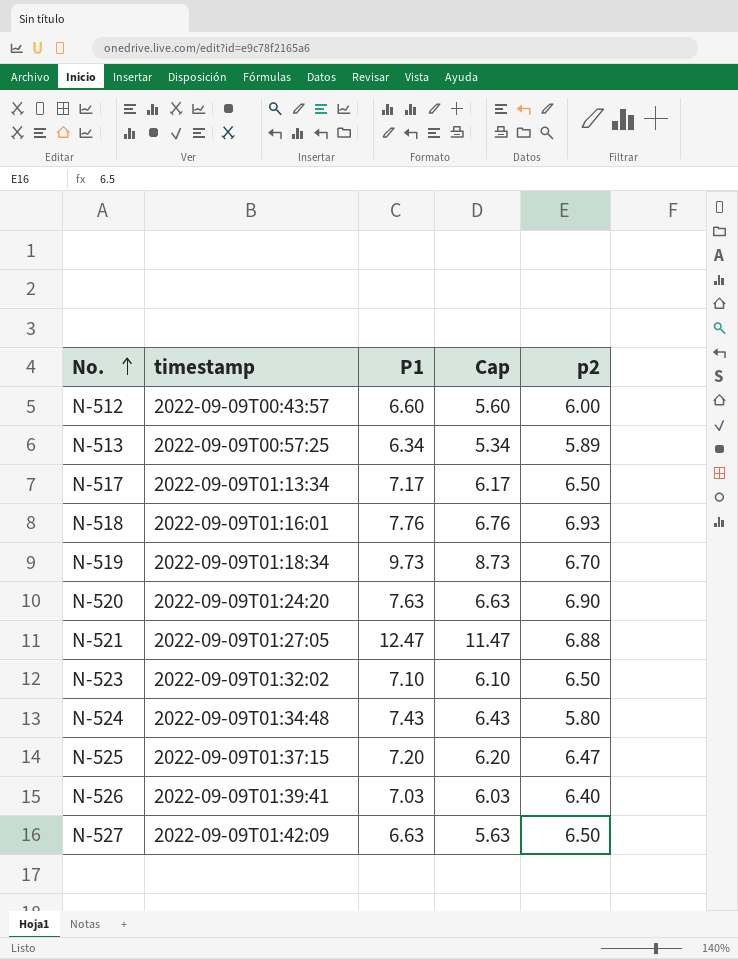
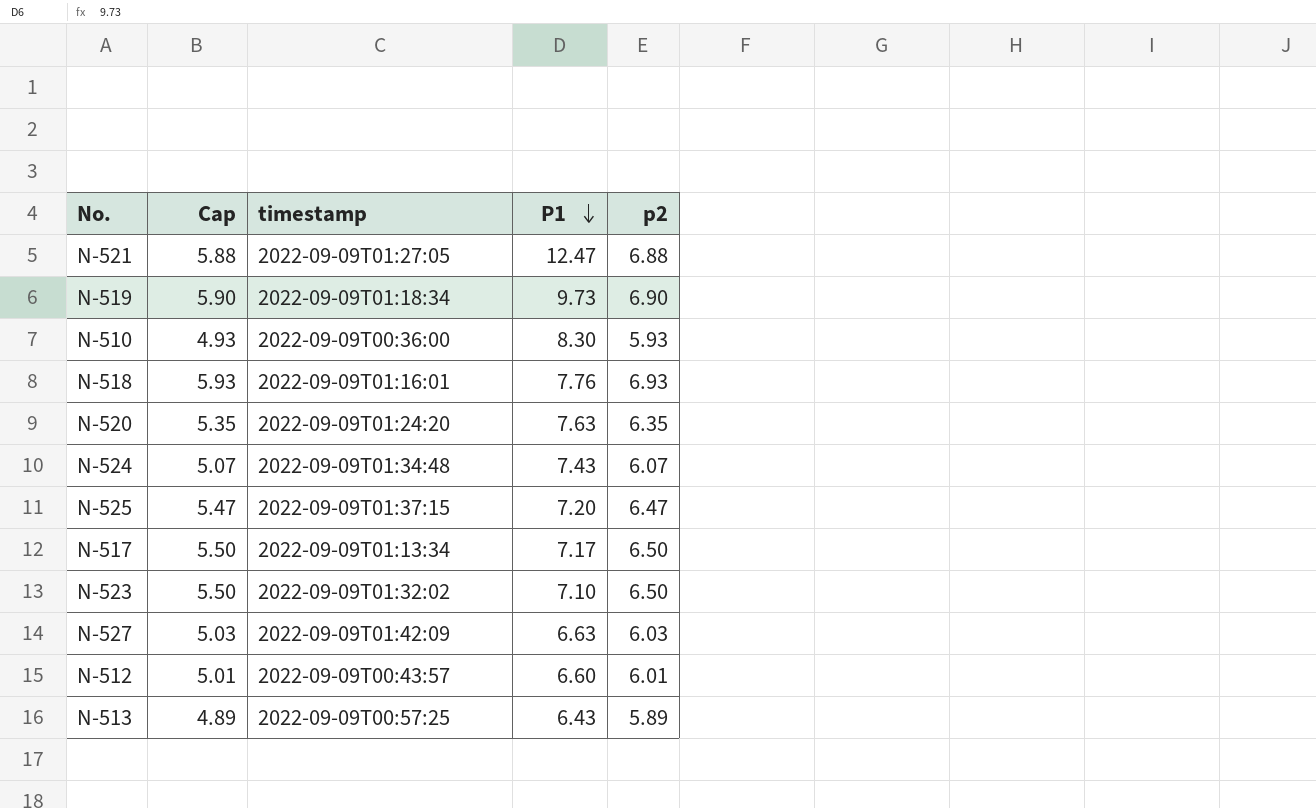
row order: No. ascending -> P1 descending
column Cap | formula: [P1] - 1 -> [p2] - 1
column Cap | position: 4 -> 2
row N-526: 2022-09-09T01:39:41 | 7.03 | 6.03 | 6.40 -> none
N-519 | p2: 6.70 -> 6.90
row N-510: none -> 4.93 | 2022-09-09T00:36:00 | 8.30 | 5.93
N-520 | p2: 6.90 -> 6.35
N-524 | p2: 5.80 -> 6.07
N-527 | p2: 6.50 -> 6.03
N-512 | p2: 6.00 -> 6.01
N-513 | P1: 6.34 -> 6.43

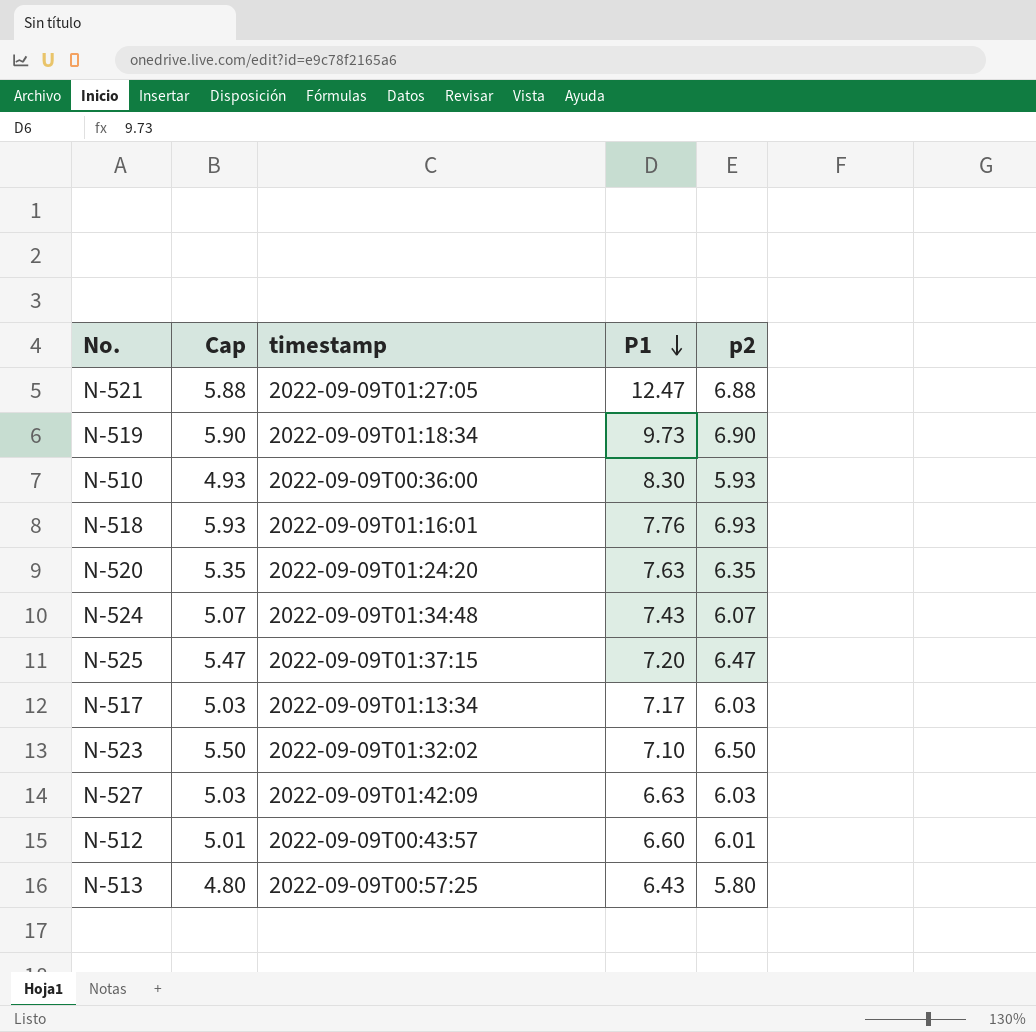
N-517 | Cap: 5.50 -> 5.03
N-517 | p2: 6.50 -> 6.03
N-513 | Cap: 4.89 -> 4.80
N-513 | p2: 5.89 -> 5.80

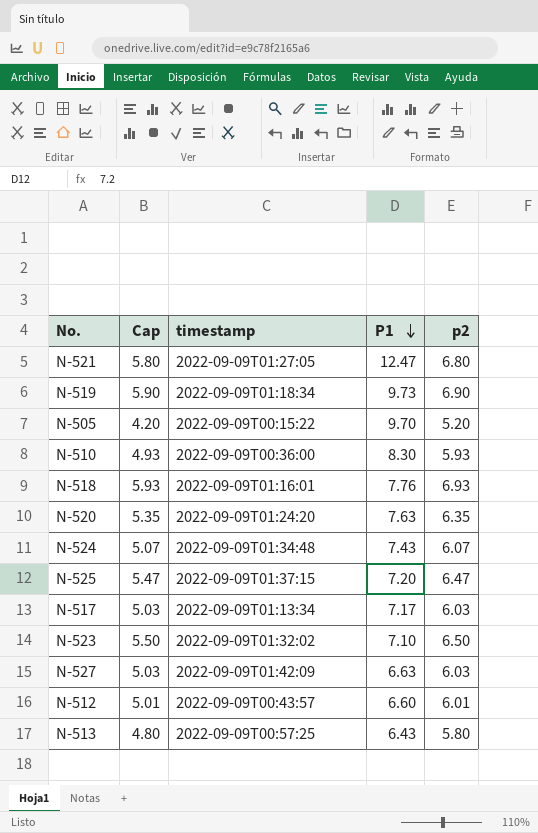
N-521 | Cap: 5.88 -> 5.80
N-521 | p2: 6.88 -> 6.80
row N-505: none -> 4.20 | 2022-09-09T00:15:22 | 9.70 | 5.20

